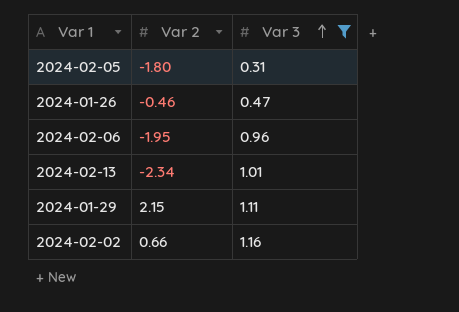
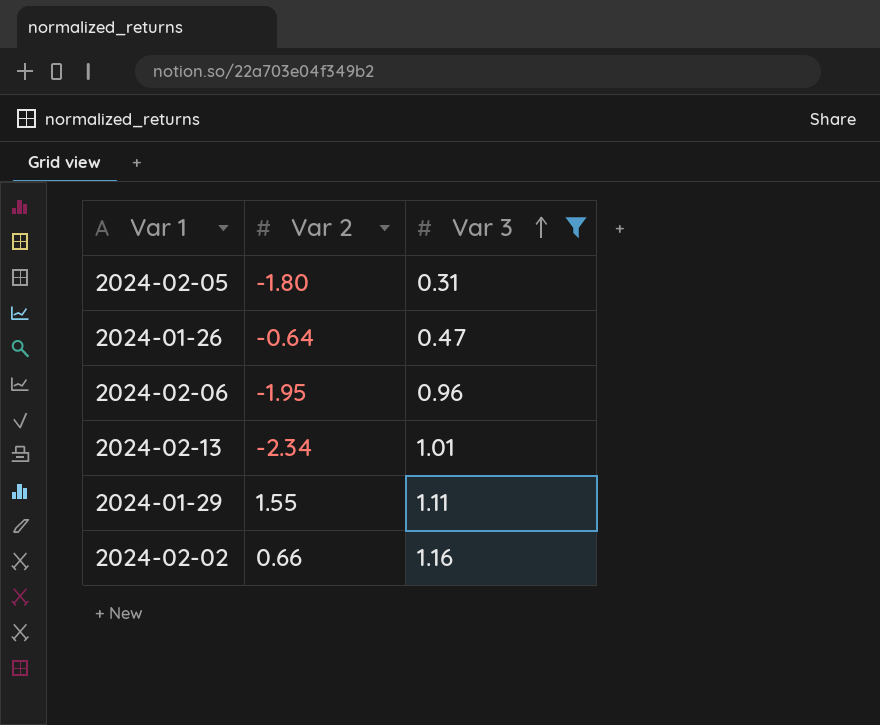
2024-01-26 | Var 2: -0.46 -> -0.64
2024-01-29 | Var 2: 2.15 -> 1.55

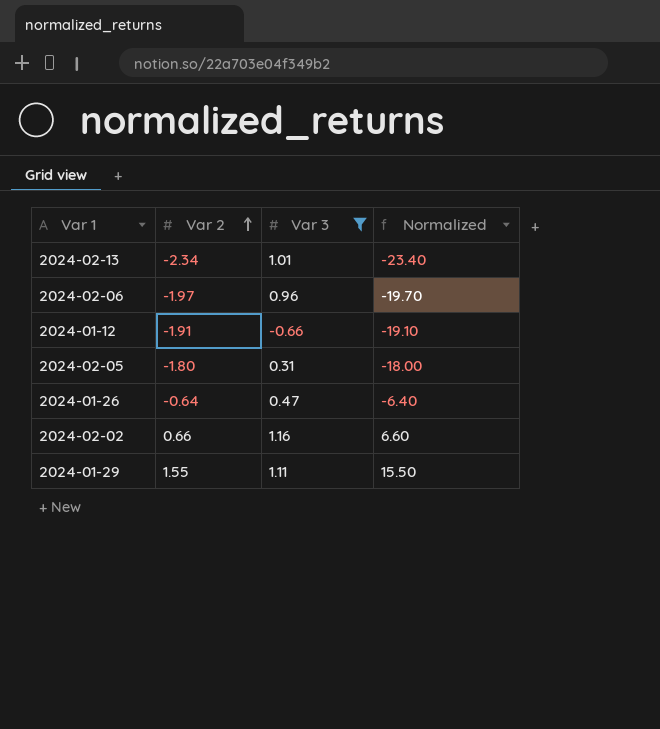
row order: Var 3 ascending -> Var 2 ascending
column Normalized | formula: none -> [Var 2] * 10
2024-02-06 | Var 2: -1.95 -> -1.97
row 2024-01-12: none -> -1.91 | -0.66 | -19.10

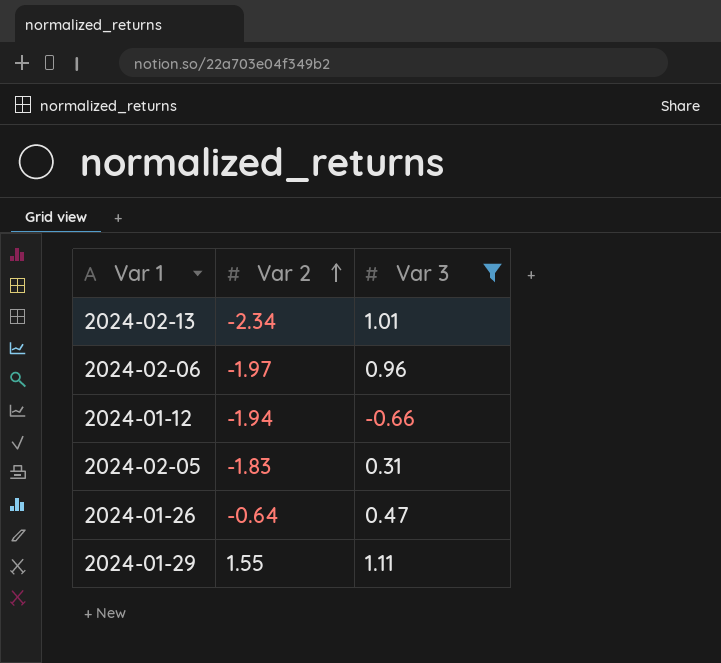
column Normalized | formula: [Var 2] * 10 -> none
row 2024-02-02: 0.66 | 1.16 | 6.60 -> none
2024-01-12 | Var 2: -1.91 -> -1.94
2024-02-05 | Var 2: -1.80 -> -1.83

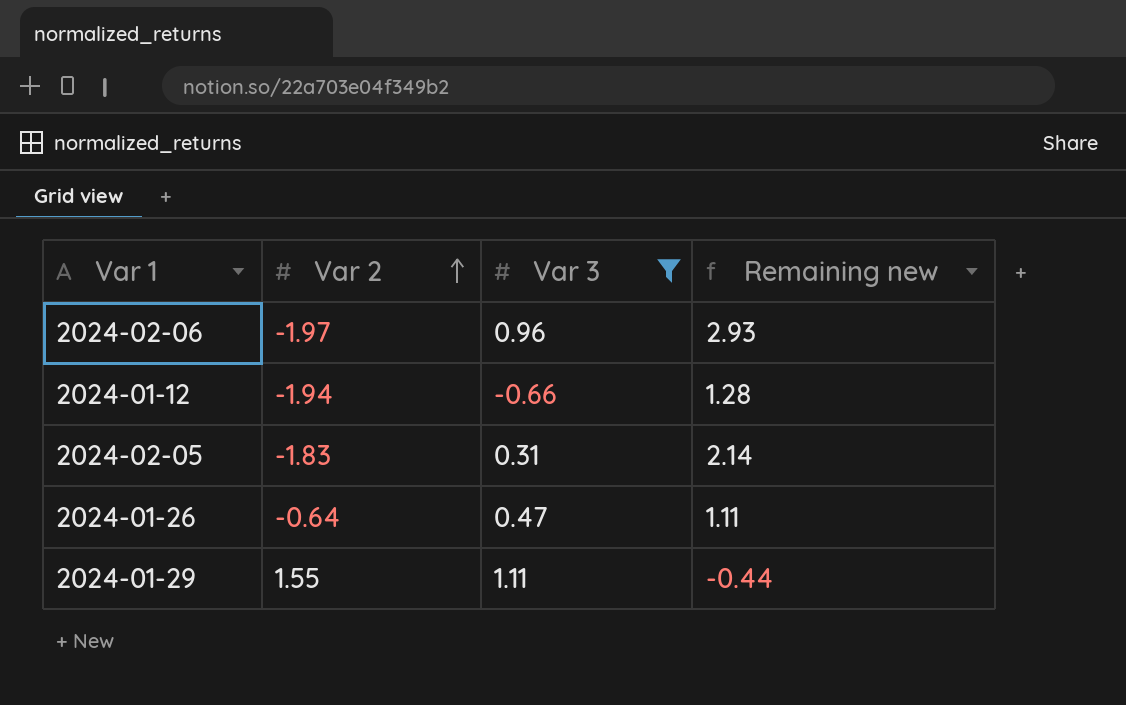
column Remaining new | formula: none -> [Var 3] - [Var 2]
row 2024-02-13: -2.34 | 1.01 -> none

